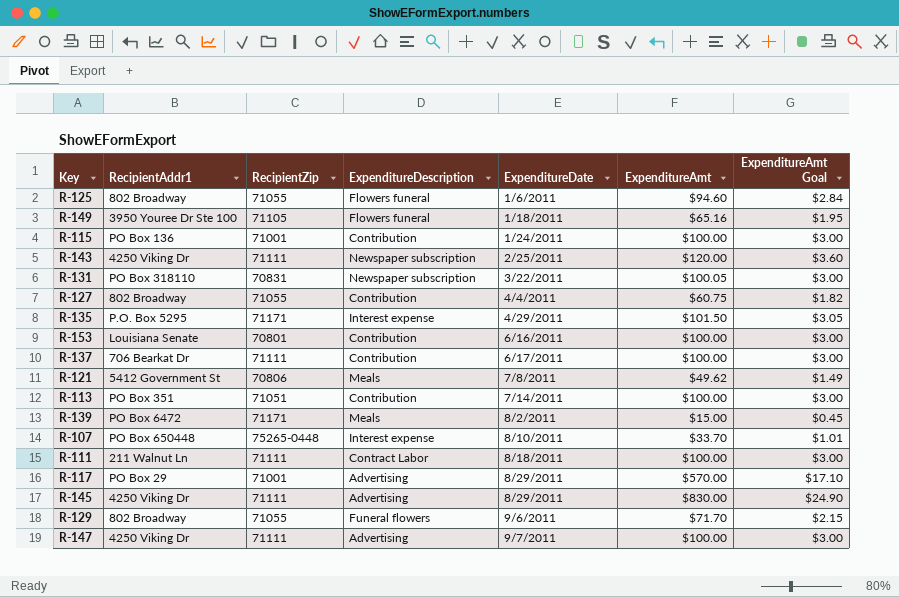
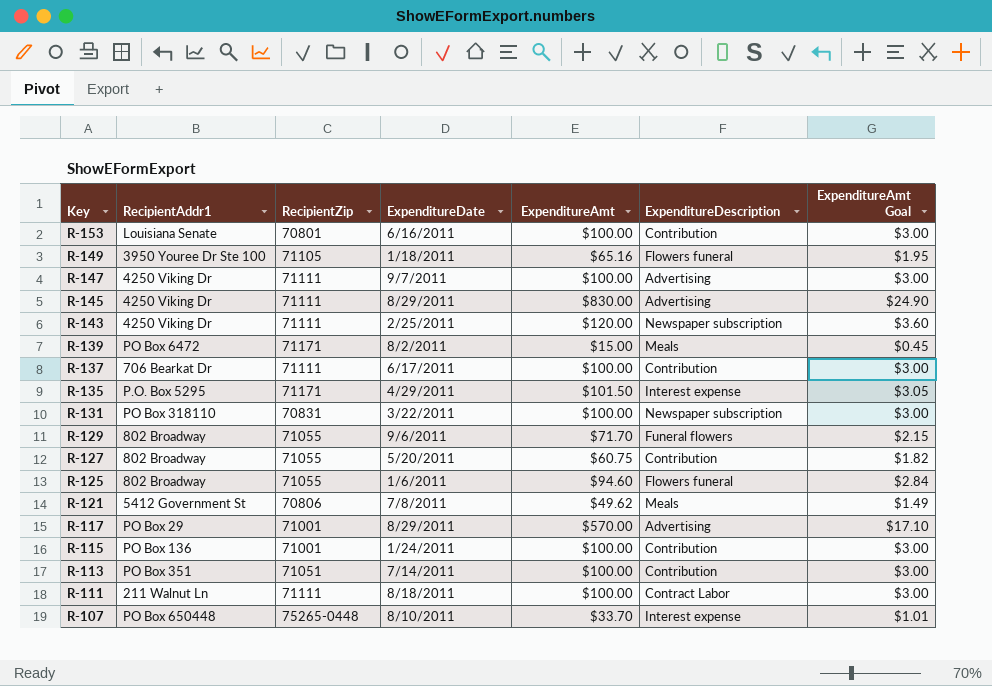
row order: ExpenditureDate ascending -> Key descending
column ExpenditureDescription | position: 4 -> 6
R-131 | ExpenditureAmt: $100.05 -> $100.00
R-127 | ExpenditureDate: 4/4/2011 -> 5/20/2011

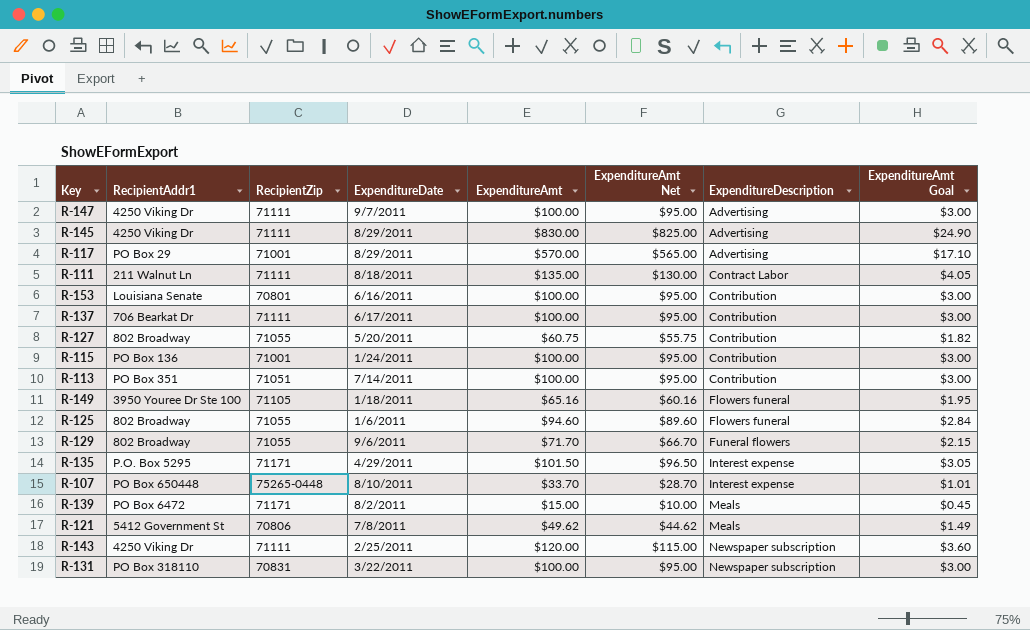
row order: Key descending -> ExpenditureDescription ascending
column ExpenditureAmt Net | formula: none -> [ExpenditureAmt] - 5
R-111 | ExpenditureAmt: $100.00 -> $135.00
R-111 | ExpenditureAmt Goal: $3.00 -> $4.05

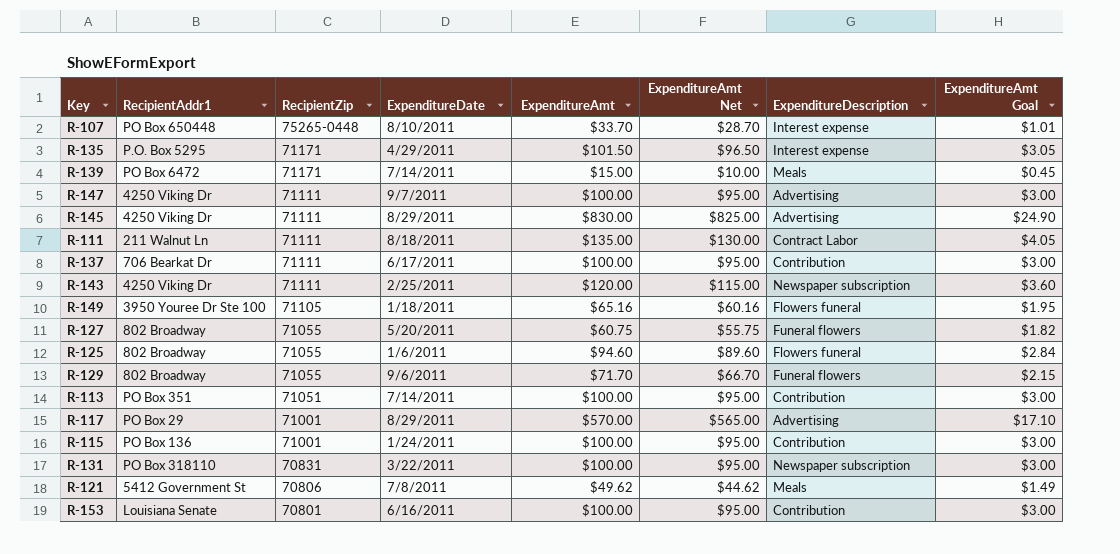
row order: ExpenditureDescription ascending -> RecipientZip descending
R-139 | ExpenditureDate: 8/2/2011 -> 7/14/2011
R-127 | ExpenditureDescription: Contribution -> Funeral flowers

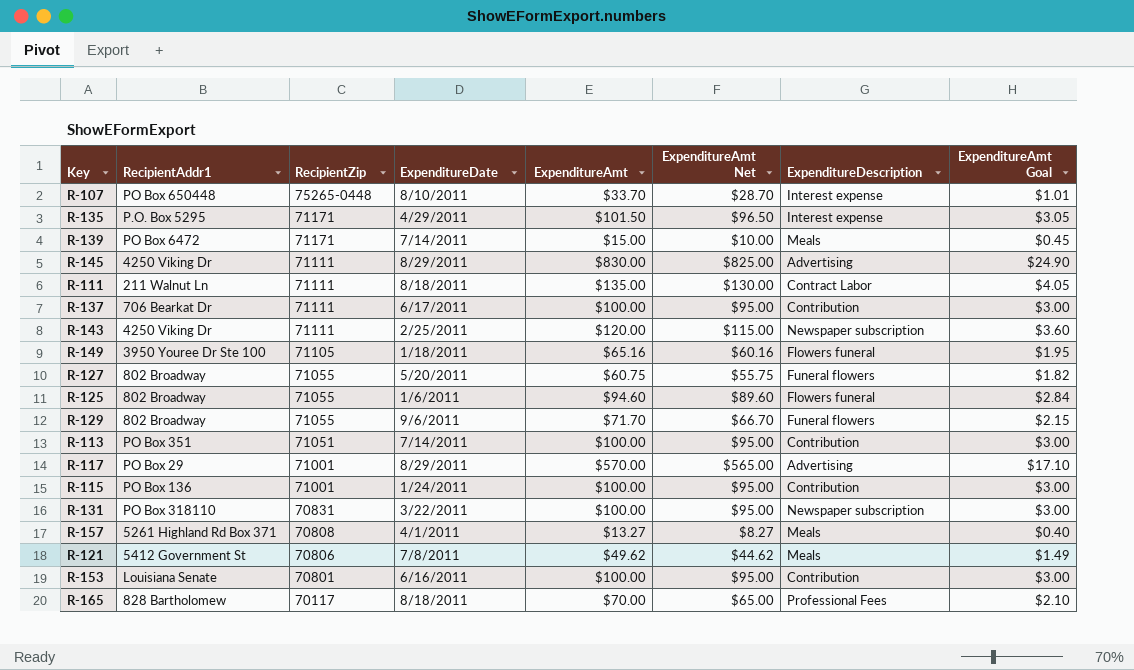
row R-147: 4250 Viking Dr | 71111 | 9/7/2011 | $100.00 | $95.00 | Advertising | $3.00 -> none
row R-157: none -> 5261 Highland Rd Box 371 | 70808 | 4/1/2011 | $13.27 | $8.27 | Meals | $0.40
row R-165: none -> 828 Bartholomew | 70117 | 8/18/2011 | $70.00 | $65.00 | Professional Fees | $2.10

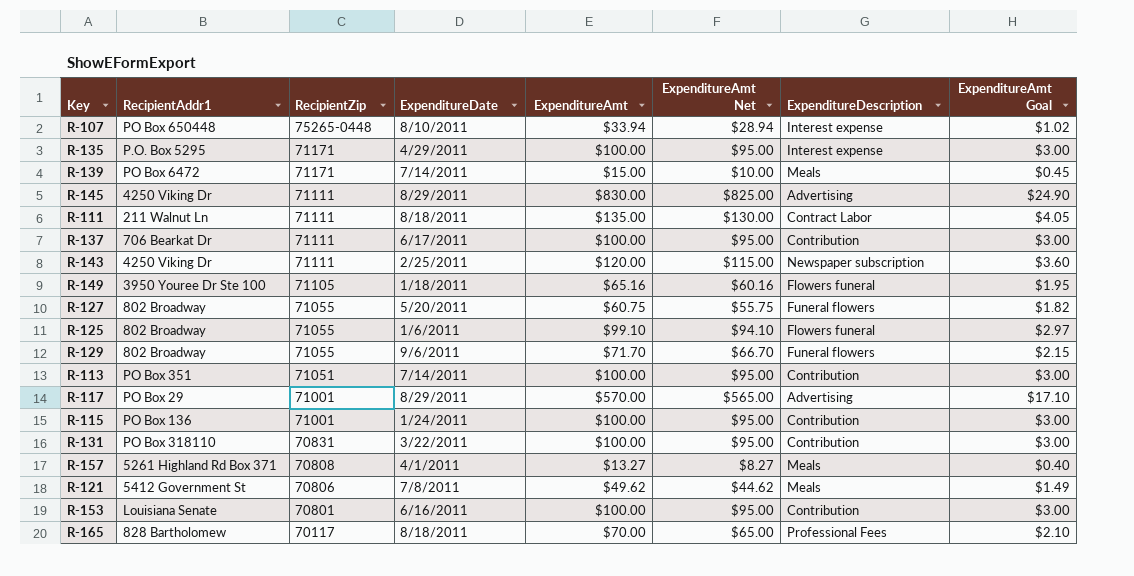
R-107 | ExpenditureAmt: $33.70 -> $33.94
R-107 | ExpenditureAmt Net: $28.70 -> $28.94
R-107 | ExpenditureAmt Goal: $1.01 -> $1.02
R-135 | ExpenditureAmt: $101.50 -> $100.00
R-135 | ExpenditureAmt Net: $96.50 -> $95.00
R-135 | ExpenditureAmt Goal: $3.05 -> $3.00
R-125 | ExpenditureAmt: $94.60 -> $99.10
R-125 | ExpenditureAmt Net: $89.60 -> $94.10
R-125 | ExpenditureAmt Goal: $2.84 -> $2.97
R-131 | ExpenditureDescription: Newspaper subscription -> Contribution

